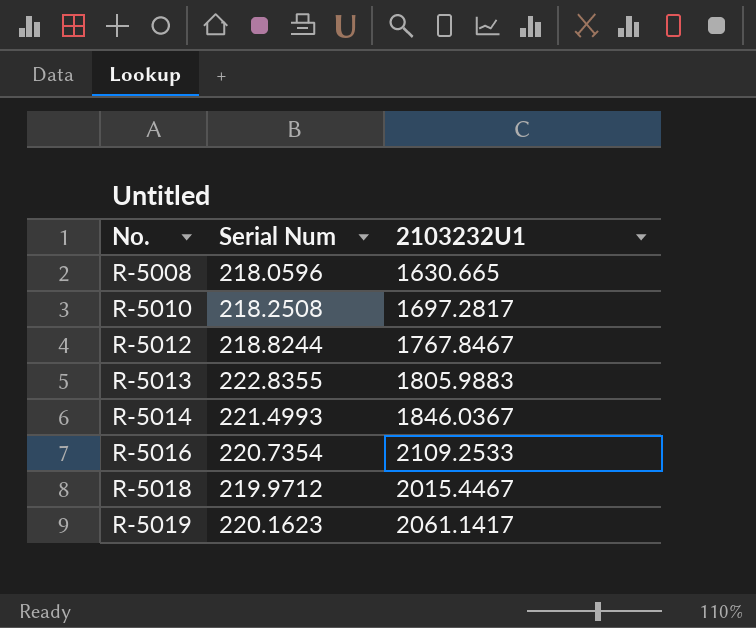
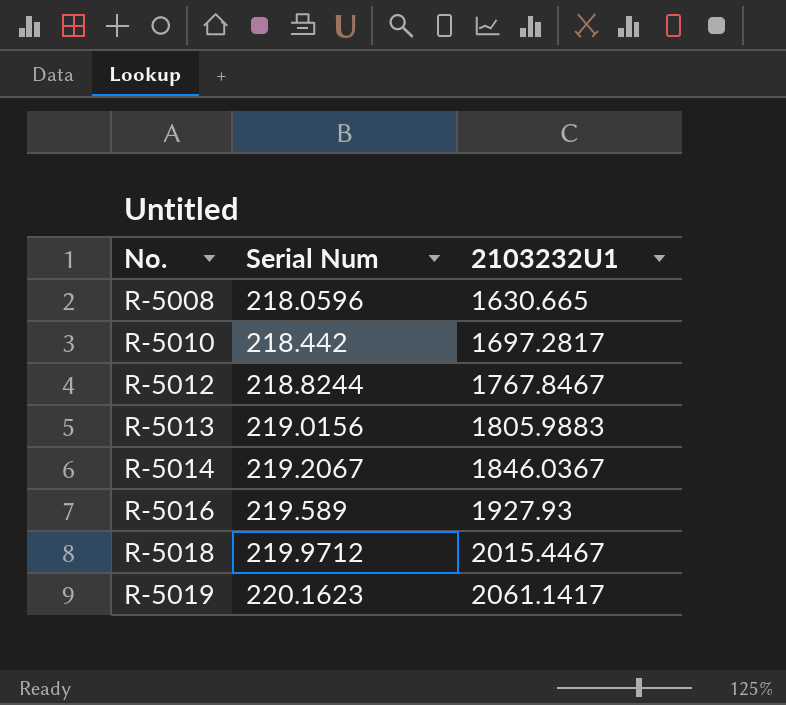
R-5010 | Serial Num: 218.2508 -> 218.442
R-5013 | Serial Num: 222.8355 -> 219.0156
R-5014 | Serial Num: 221.4993 -> 219.2067
R-5016 | Serial Num: 220.7354 -> 219.589
R-5016 | 2103232U1: 2109.2533 -> 1927.93

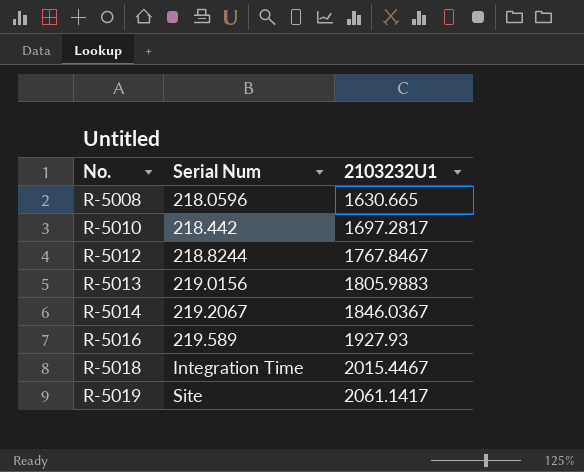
R-5018 | Serial Num: 219.9712 -> Integration Time
R-5019 | Serial Num: 220.1623 -> Site

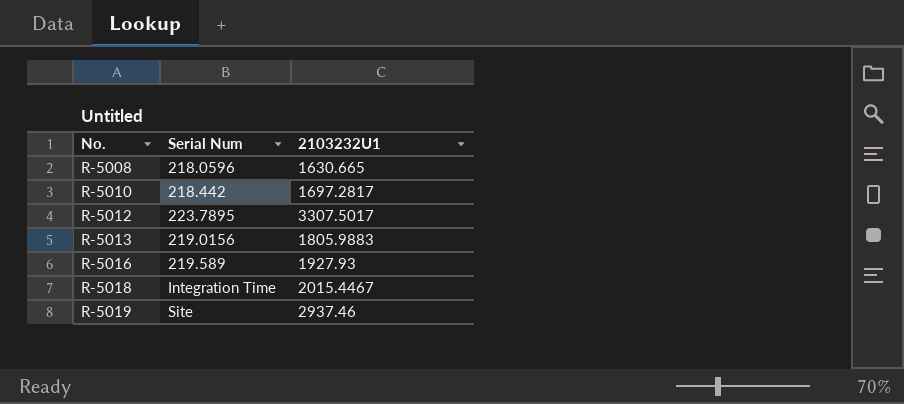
row R-5014: 219.2067 | 1846.0367 -> none
R-5012 | Serial Num: 218.8244 -> 223.7895
R-5012 | 2103232U1: 1767.8467 -> 3307.5017
R-5019 | 2103232U1: 2061.1417 -> 2937.46

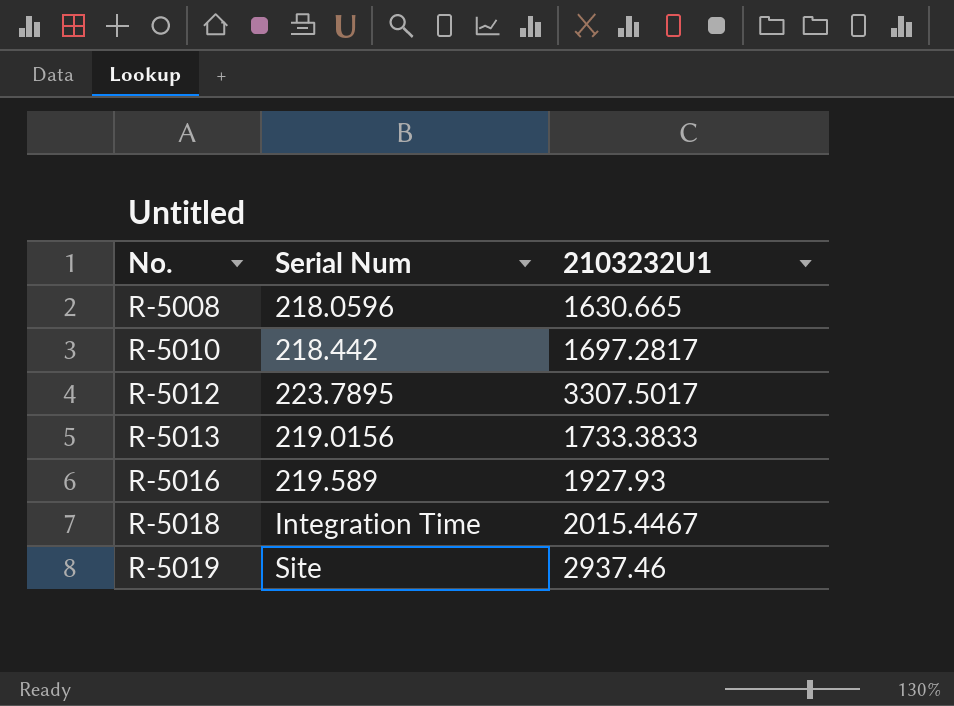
R-5013 | 2103232U1: 1805.9883 -> 1733.3833

